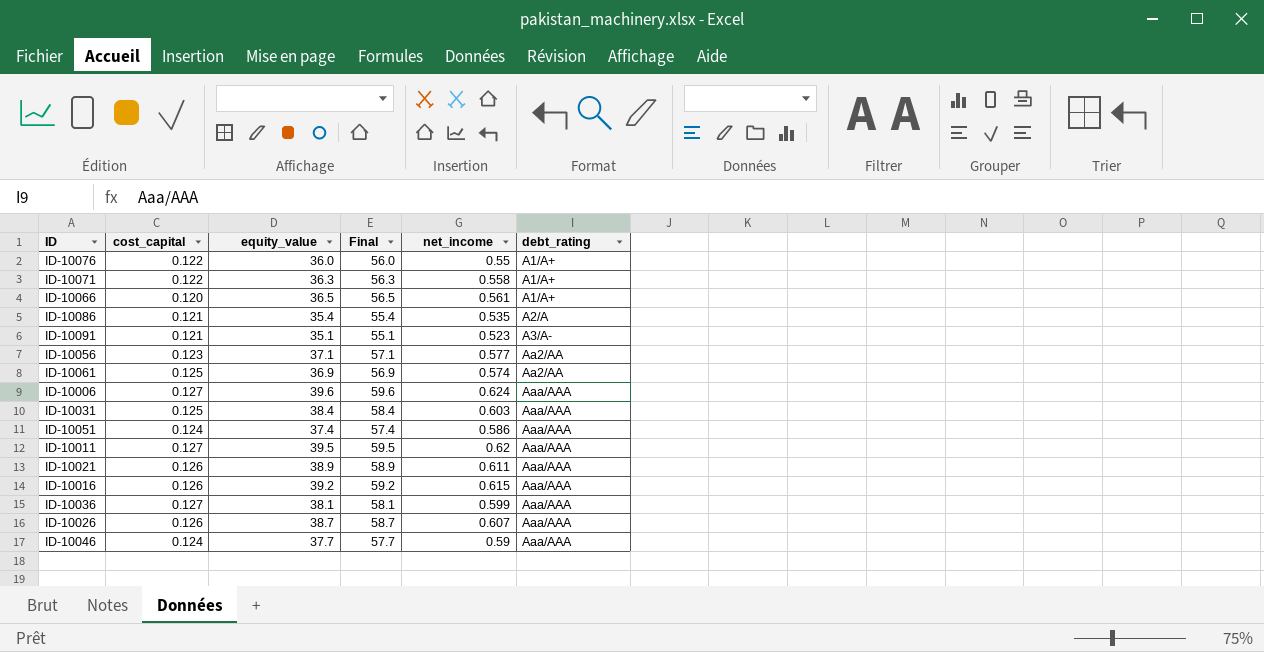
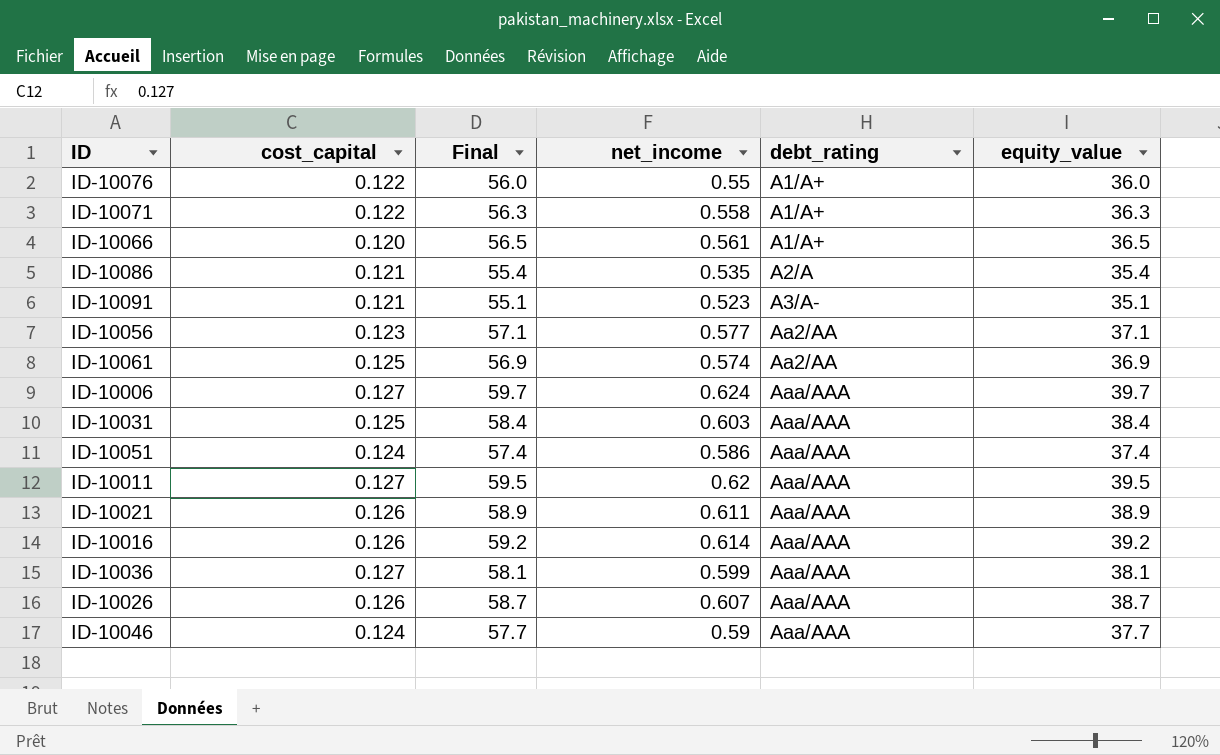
column equity_value | position: 3 -> 6
ID-10006 | Final: 59.6 -> 59.7
ID-10006 | equity_value: 39.6 -> 39.7
ID-10016 | net_income: 0.615 -> 0.614

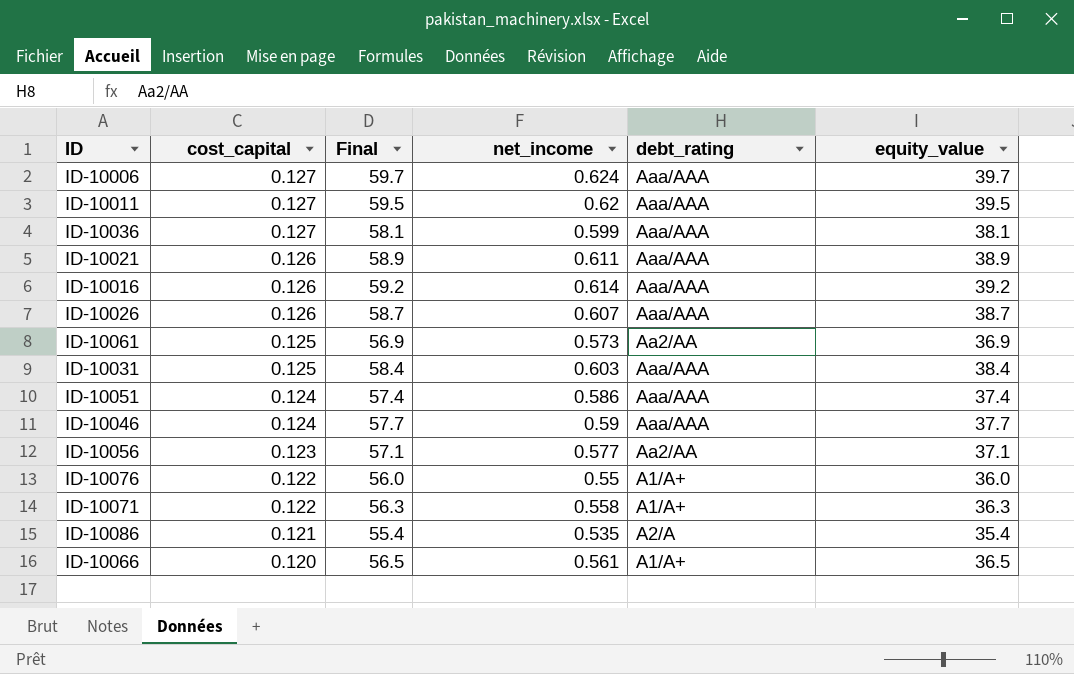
row order: debt_rating ascending -> cost_capital descending
row ID-10091: 0.121 | 55.1 | 0.523 | A3/A- | 35.1 -> none
ID-10061 | net_income: 0.574 -> 0.573

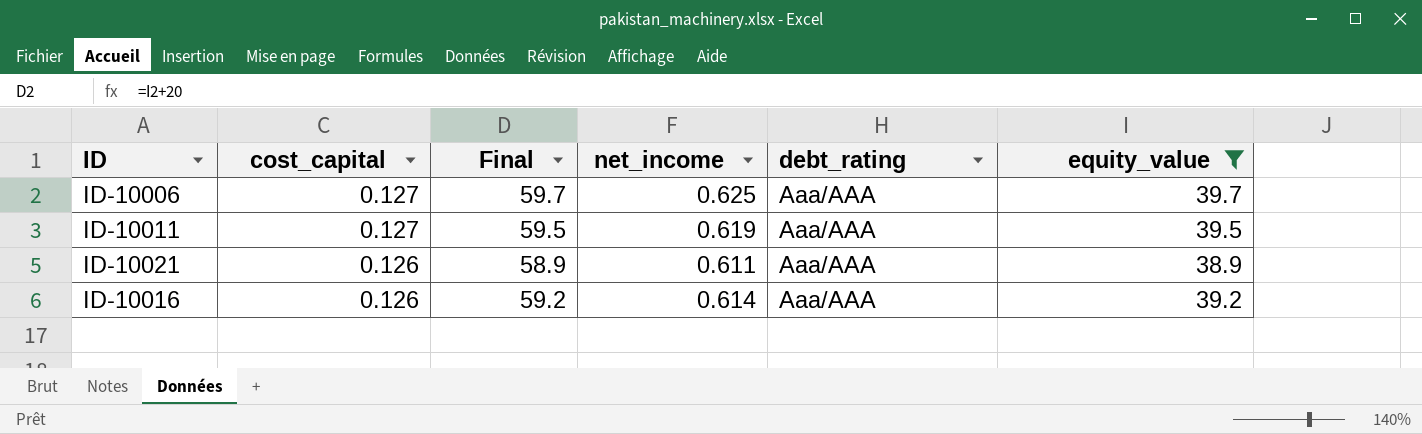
filter: none -> equity_value >= 38.9
ID-10006 | net_income: 0.624 -> 0.625
ID-10011 | net_income: 0.62 -> 0.619

